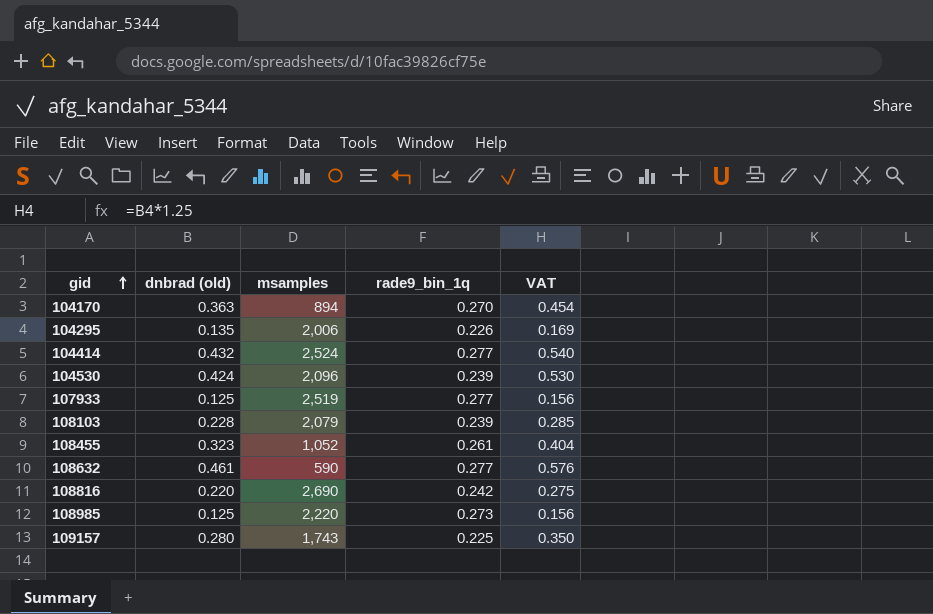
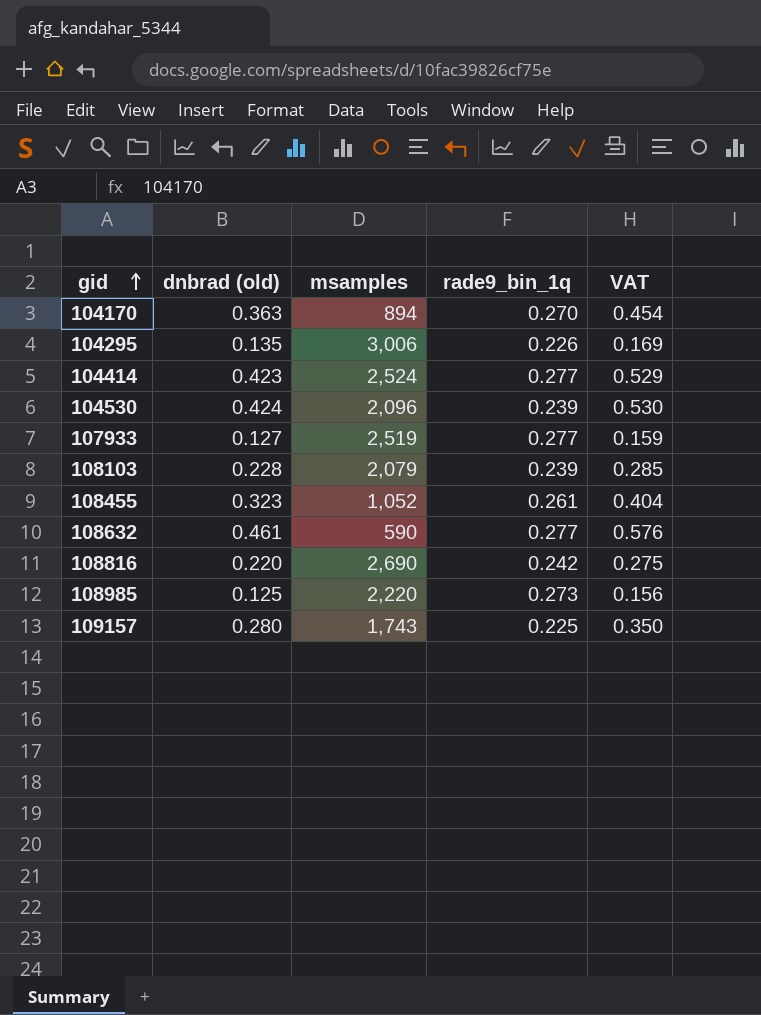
104295 | msamples: 2,006 -> 3,006
104414 | dnbrad (old): 0.432 -> 0.423
104414 | VAT: 0.540 -> 0.529
107933 | dnbrad (old): 0.125 -> 0.127
107933 | VAT: 0.156 -> 0.159

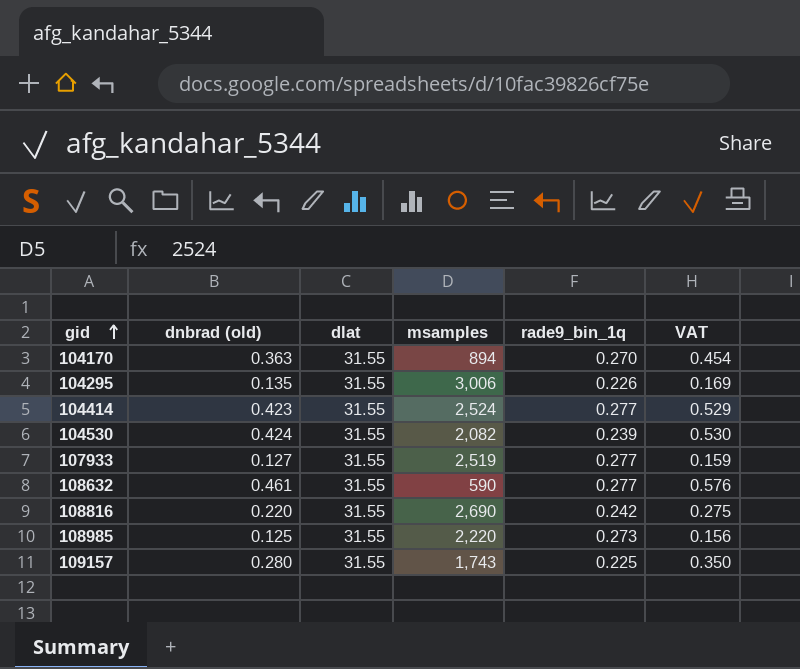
column dlat | position: none -> 3
row 108103: 0.228 | 2,079 | 0.239 | 0.285 -> none
row 108455: 0.323 | 1,052 | 0.261 | 0.404 -> none
104530 | msamples: 2,096 -> 2,082

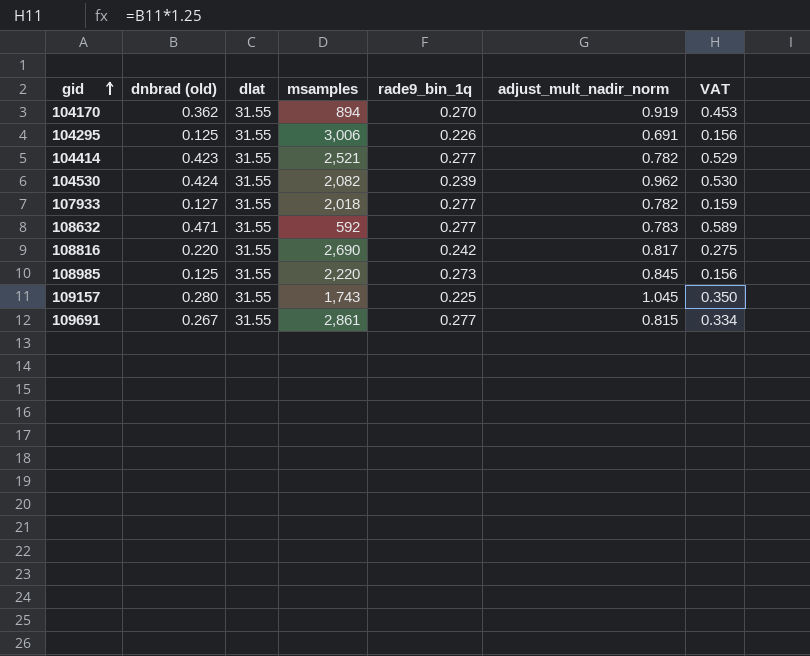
column adjust_mult_nadir_norm | position: none -> 6
104170 | dnbrad (old): 0.363 -> 0.362
104170 | VAT: 0.454 -> 0.453
104295 | dnbrad (old): 0.135 -> 0.125
104295 | VAT: 0.169 -> 0.156
104414 | msamples: 2,524 -> 2,521
107933 | msamples: 2,519 -> 2,018
108632 | dnbrad (old): 0.461 -> 0.471
108632 | msamples: 590 -> 592
108632 | VAT: 0.576 -> 0.589
row 109691: none -> 0.267 | 31.55 | 2,861 | 0.277 | 0.815 | 0.334

